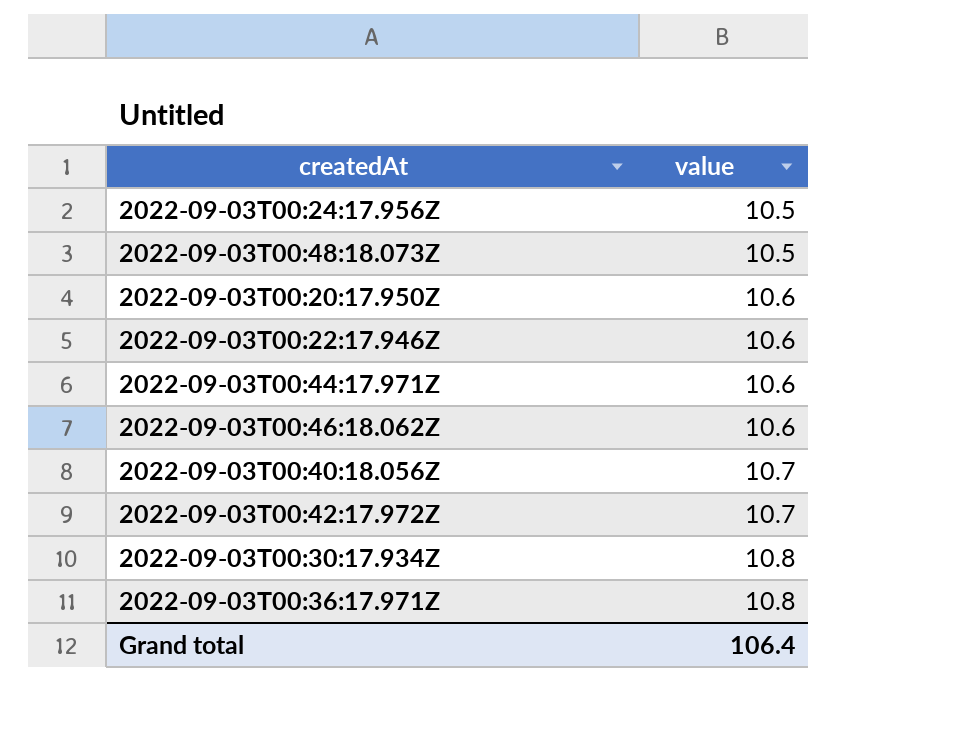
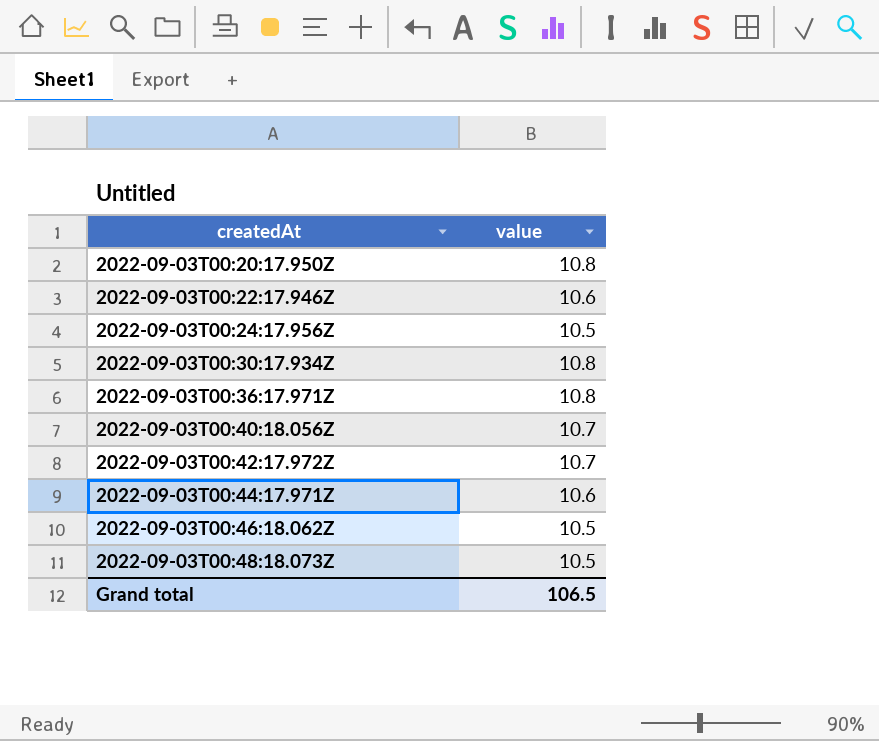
row order: value ascending -> createdAt ascending
2022-09-03T00:20:17.950Z | value: 10.6 -> 10.8
2022-09-03T00:46:18.062Z | value: 10.6 -> 10.5
Grand total | value: 106.4 -> 106.5

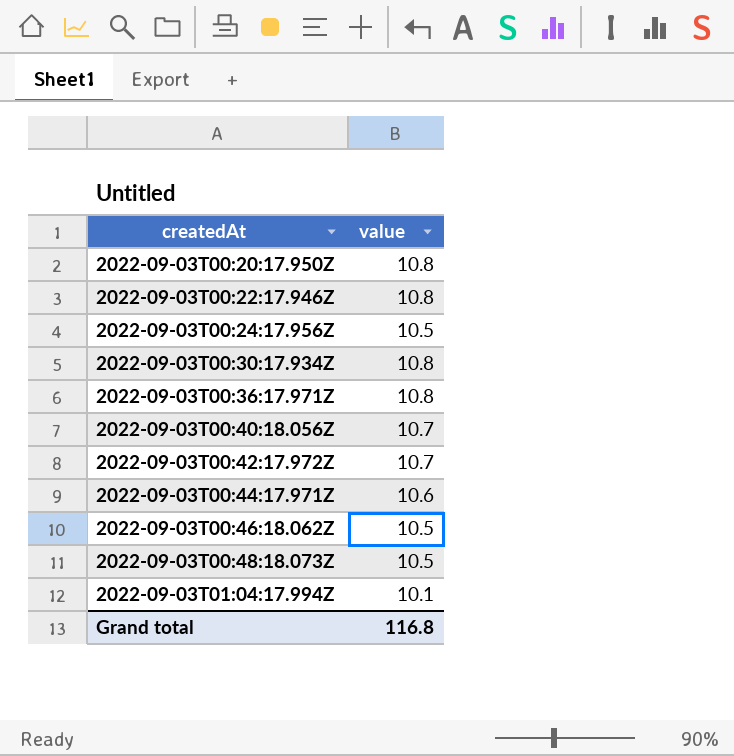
2022-09-03T00:22:17.946Z | value: 10.6 -> 10.8
row 2022-09-03T01:04:17.994Z: none -> 10.1
Grand total | value: 106.5 -> 116.8

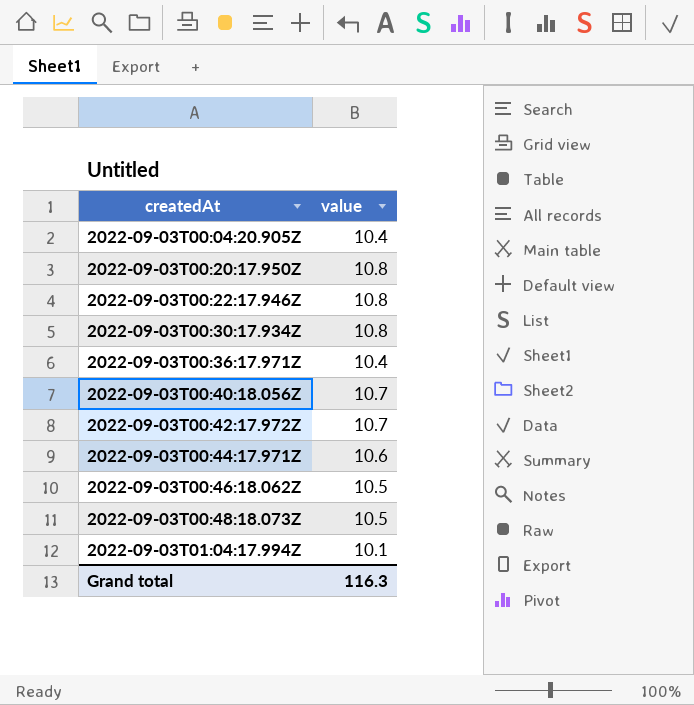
row 2022-09-03T00:24:17.956Z: 10.5 -> none
row 2022-09-03T00:04:20.905Z: none -> 10.4
2022-09-03T00:36:17.971Z | value: 10.8 -> 10.4
Grand total | value: 116.8 -> 116.3

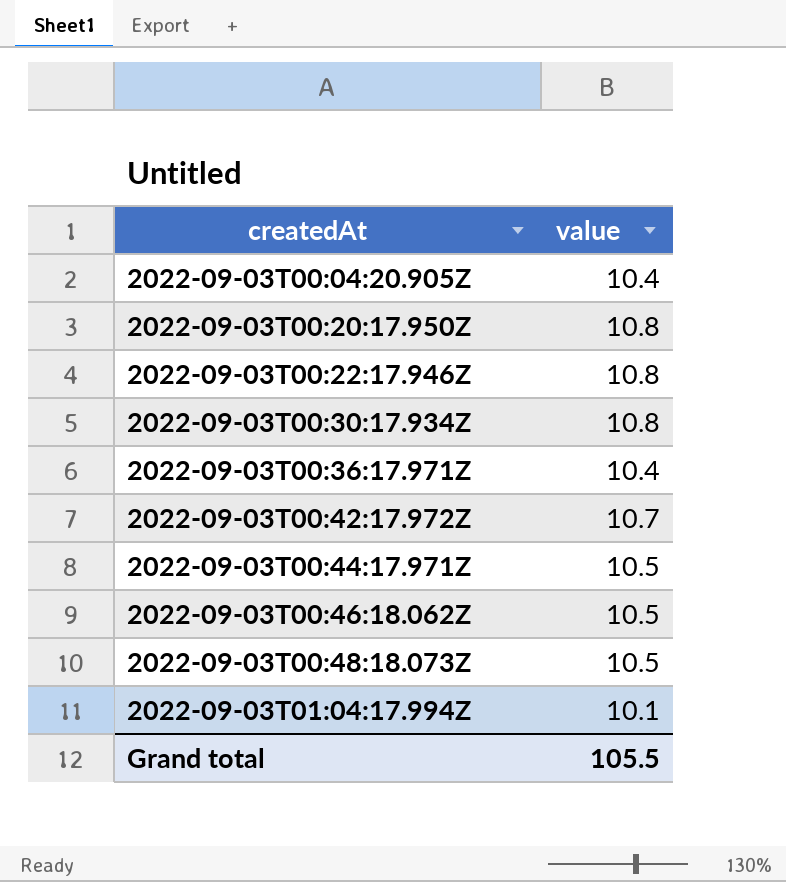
row 2022-09-03T00:40:18.056Z: 10.7 -> none
2022-09-03T00:44:17.971Z | value: 10.6 -> 10.5
Grand total | value: 116.3 -> 105.5

